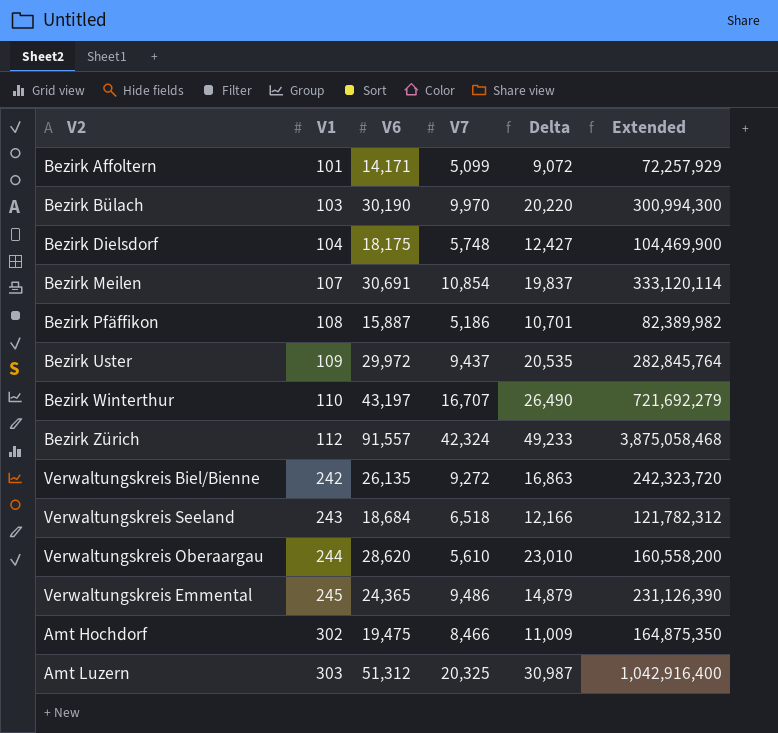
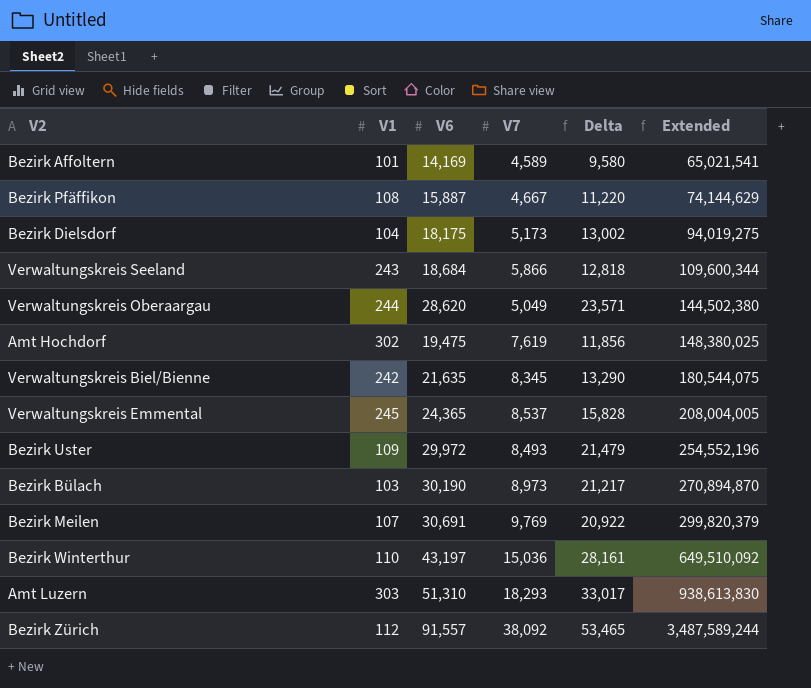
row order: V1 ascending -> Extended ascending
Bezirk Affoltern | V6: 14,171 -> 14,169
Bezirk Affoltern | V7: 5,099 -> 4,589
Bezirk Affoltern | Delta: 9,072 -> 9,580
Bezirk Affoltern | Extended: 72,257,929 -> 65,021,541
Bezirk Pfäffikon | V7: 5,186 -> 4,667
Bezirk Pfäffikon | Delta: 10,701 -> 11,220
Bezirk Pfäffikon | Extended: 82,389,982 -> 74,144,629
Bezirk Dielsdorf | V7: 5,748 -> 5,173
Bezirk Dielsdorf | Delta: 12,427 -> 13,002
Bezirk Dielsdorf | Extended: 104,469,900 -> 94,019,275
Verwaltungskreis Seeland | V7: 6,518 -> 5,866
Verwaltungskreis Seeland | Delta: 12,166 -> 12,818
Verwaltungskreis Seeland | Extended: 121,782,312 -> 109,600,344
Verwaltungskreis Oberaargau | V7: 5,610 -> 5,049
Verwaltungskreis Oberaargau | Delta: 23,010 -> 23,571
Verwaltungskreis Oberaargau | Extended: 160,558,200 -> 144,502,380
Amt Hochdorf | V7: 8,466 -> 7,619
Amt Hochdorf | Delta: 11,009 -> 11,856
Amt Hochdorf | Extended: 164,875,350 -> 148,380,025
Verwaltungskreis Biel/Bienne | V6: 26,135 -> 21,635
Verwaltungskreis Biel/Bienne | V7: 9,272 -> 8,345
Verwaltungskreis Biel/Bienne | Delta: 16,863 -> 13,290
Verwaltungskreis Biel/Bienne | Extended: 242,323,720 -> 180,544,075
Verwaltungskreis Emmental | V7: 9,486 -> 8,537
Verwaltungskreis Emmental | Delta: 14,879 -> 15,828
Verwaltungskreis Emmental | Extended: 231,126,390 -> 208,004,005
Bezirk Uster | V7: 9,437 -> 8,493
Bezirk Uster | Delta: 20,535 -> 21,479
Bezirk Uster | Extended: 282,845,764 -> 254,552,196
Bezirk Bülach | V7: 9,970 -> 8,973
Bezirk Bülach | Delta: 20,220 -> 21,217
Bezirk Bülach | Extended: 300,994,300 -> 270,894,870
Bezirk Meilen | V7: 10,854 -> 9,769
Bezirk Meilen | Delta: 19,837 -> 20,922
Bezirk Meilen | Extended: 333,120,114 -> 299,820,379
Bezirk Winterthur | V7: 16,707 -> 15,036
Bezirk Winterthur | Delta: 26,490 -> 28,161
Bezirk Winterthur | Extended: 721,692,279 -> 649,510,092
Amt Luzern | V6: 51,312 -> 51,310
Amt Luzern | V7: 20,325 -> 18,293
Amt Luzern | Delta: 30,987 -> 33,017
Amt Luzern | Extended: 1,042,916,400 -> 938,613,830
Bezirk Zürich | V7: 42,324 -> 38,092
Bezirk Zürich | Delta: 49,233 -> 53,465
Bezirk Zürich | Extended: 3,875,058,468 -> 3,487,589,244

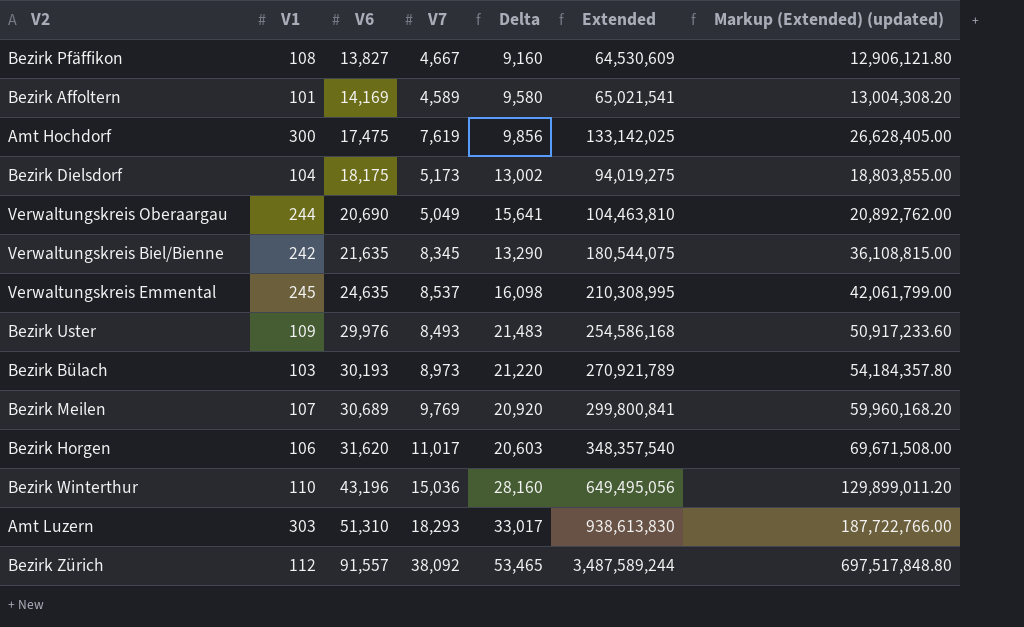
row order: Extended ascending -> V6 ascending
column Markup (Extended) (updated) | formula: none -> [Extended] * 0.2
row Verwaltungskreis Seeland: 243 | 18,684 | 5,866 | 12,818 | 109,600,344 -> none
Bezirk Pfäffikon | V6: 15,887 -> 13,827
Bezirk Pfäffikon | Delta: 11,220 -> 9,160
Bezirk Pfäffikon | Extended: 74,144,629 -> 64,530,609
Amt Hochdorf | V1: 302 -> 300
Amt Hochdorf | V6: 19,475 -> 17,475
Amt Hochdorf | Delta: 11,856 -> 9,856
Amt Hochdorf | Extended: 148,380,025 -> 133,142,025
Verwaltungskreis Oberaargau | V6: 28,620 -> 20,690
Verwaltungskreis Oberaargau | Delta: 23,571 -> 15,641
Verwaltungskreis Oberaargau | Extended: 144,502,380 -> 104,463,810
Verwaltungskreis Emmental | V6: 24,365 -> 24,635
Verwaltungskreis Emmental | Delta: 15,828 -> 16,098
Verwaltungskreis Emmental | Extended: 208,004,005 -> 210,308,995
Bezirk Uster | V6: 29,972 -> 29,976
Bezirk Uster | Delta: 21,479 -> 21,483
Bezirk Uster | Extended: 254,552,196 -> 254,586,168
Bezirk Bülach | V6: 30,190 -> 30,193
Bezirk Bülach | Delta: 21,217 -> 21,220
Bezirk Bülach | Extended: 270,894,870 -> 270,921,789
Bezirk Meilen | V6: 30,691 -> 30,689
Bezirk Meilen | Delta: 20,922 -> 20,920
Bezirk Meilen | Extended: 299,820,379 -> 299,800,841
row Bezirk Horgen: none -> 106 | 31,620 | 11,017 | 20,603 | 348,357,540 | 69,671,508.00
Bezirk Winterthur | V6: 43,197 -> 43,196
Bezirk Winterthur | Delta: 28,161 -> 28,160
Bezirk Winterthur | Extended: 649,510,092 -> 649,495,056

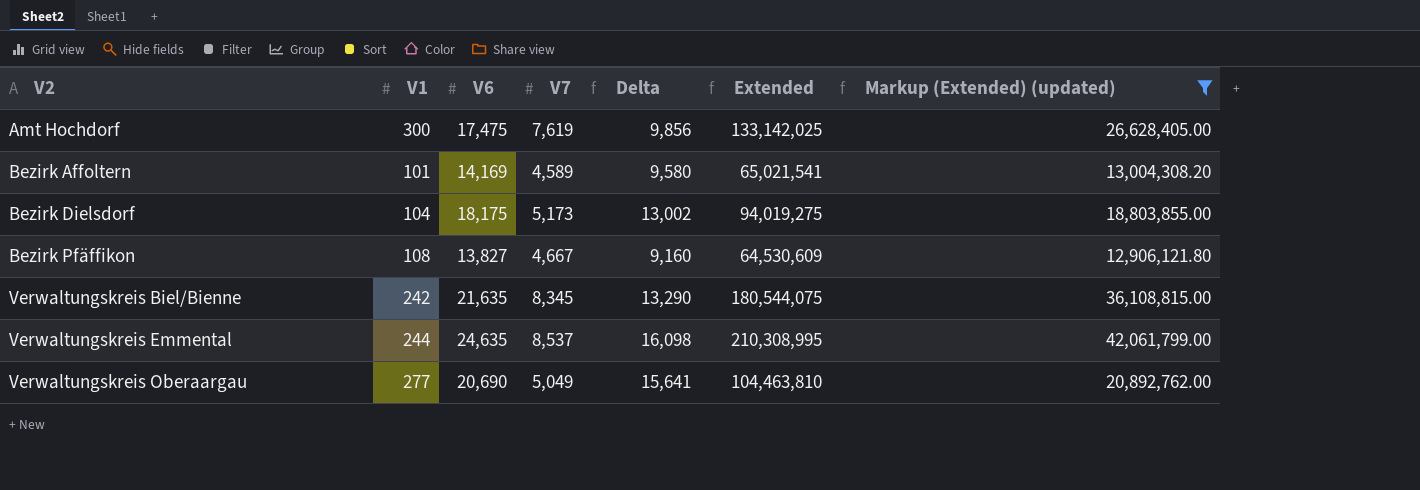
filter: none -> Markup (Extended) (updated) <= 42,061,799.00
row order: V6 ascending -> V2 ascending
Verwaltungskreis Emmental | V1: 245 -> 244
Verwaltungskreis Oberaargau | V1: 244 -> 277

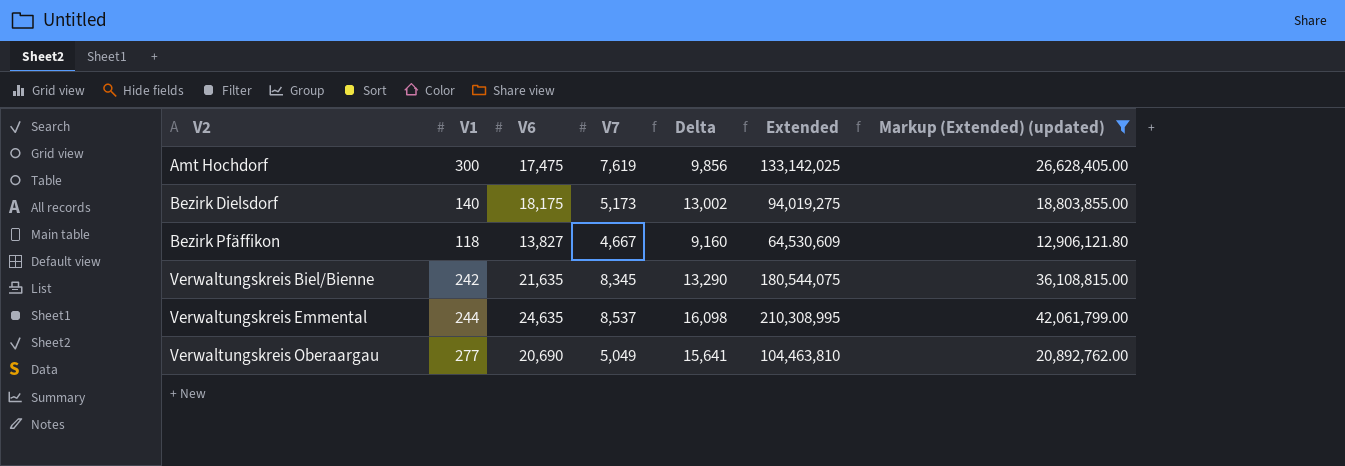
row Bezirk Affoltern: 101 | 14,169 | 4,589 | 9,580 | 65,021,541 | 13,004,308.20 -> none
Bezirk Dielsdorf | V1: 104 -> 140
Bezirk Pfäffikon | V1: 108 -> 118

